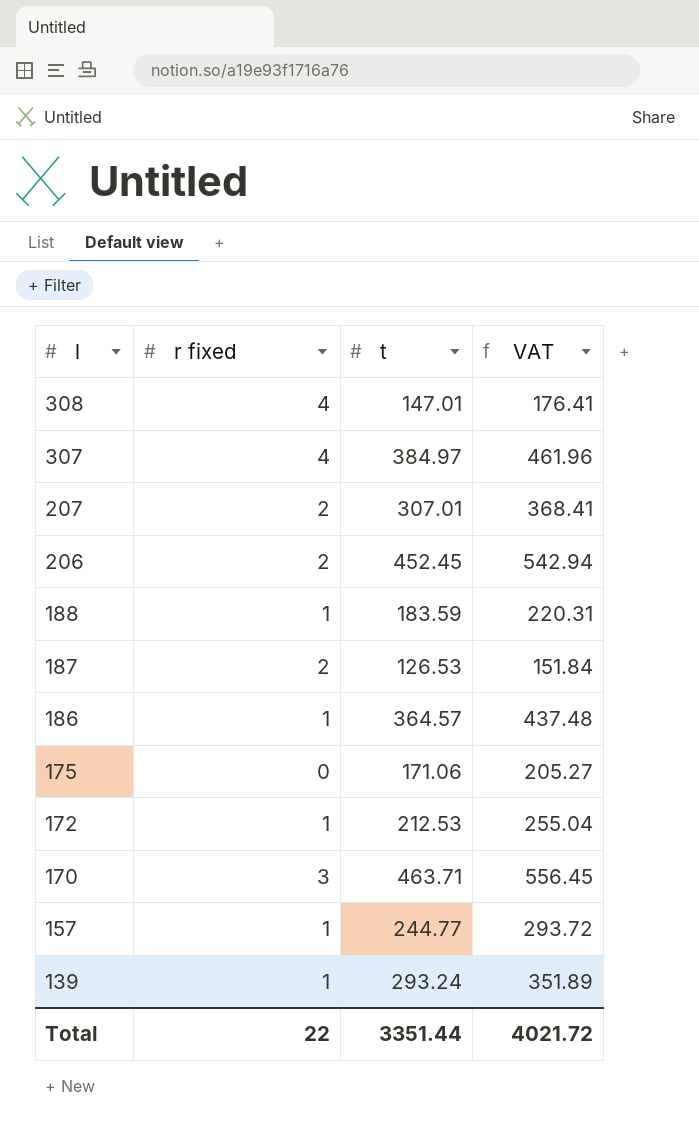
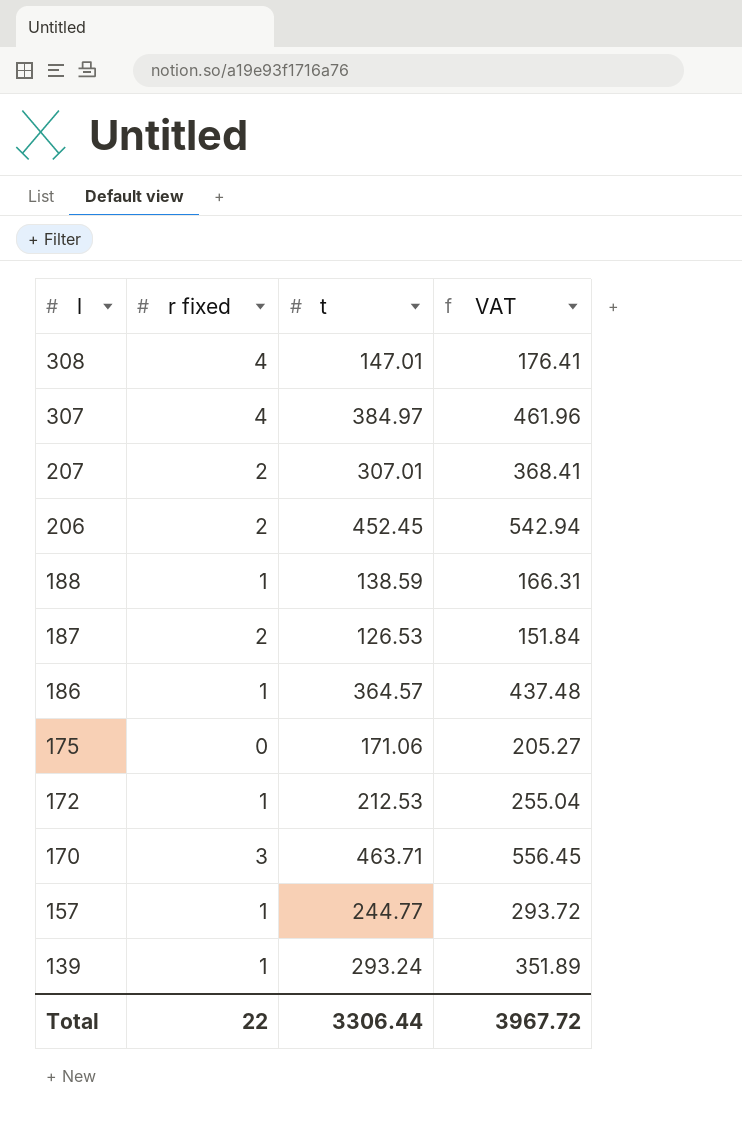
188 | t: 183.59 -> 138.59
188 | VAT: 220.31 -> 166.31
Total | t: 3351.44 -> 3306.44
Total | VAT: 4021.72 -> 3967.72

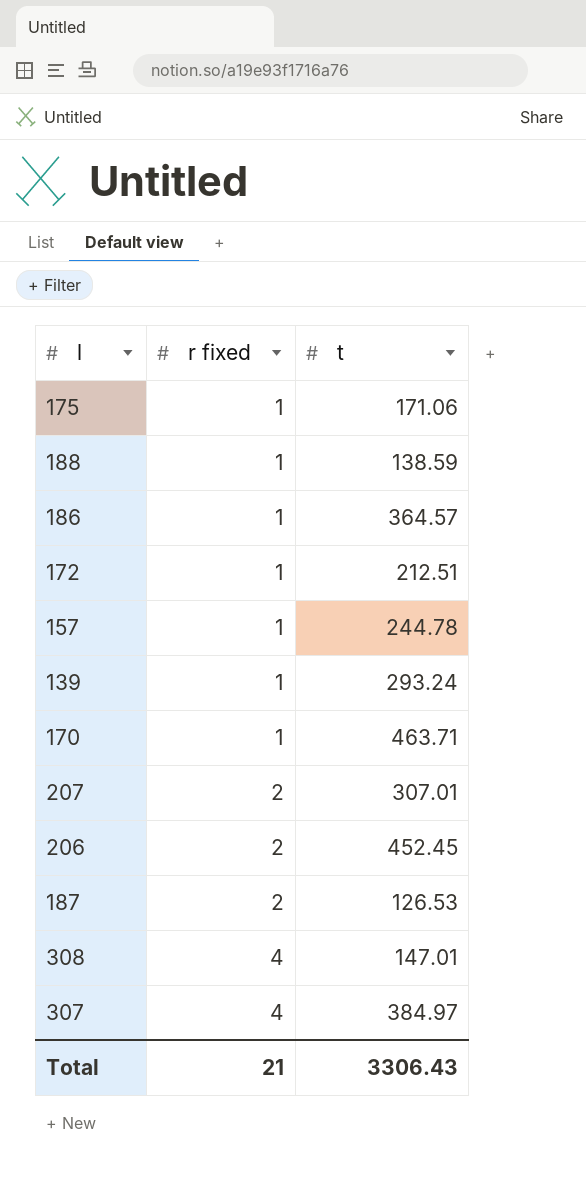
row order: l descending -> r fixed ascending
column VAT | formula: [t] * 1.2 -> none
175 | r fixed: 0 -> 1
172 | t: 212.53 -> 212.51
157 | t: 244.77 -> 244.78
170 | r fixed: 3 -> 1
Total | r fixed: 22 -> 21
Total | t: 3306.44 -> 3306.43

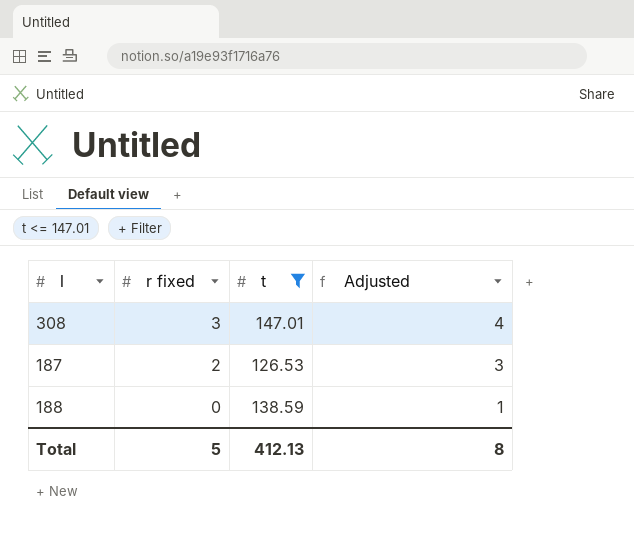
filter: none -> t <= 147.01
row order: r fixed ascending -> r fixed descending
column Adjusted | formula: none -> [r fixed] + 1
308 | r fixed: 4 -> 3
188 | r fixed: 1 -> 0
Total | r fixed: 21 -> 5
Total | t: 3306.43 -> 412.13

